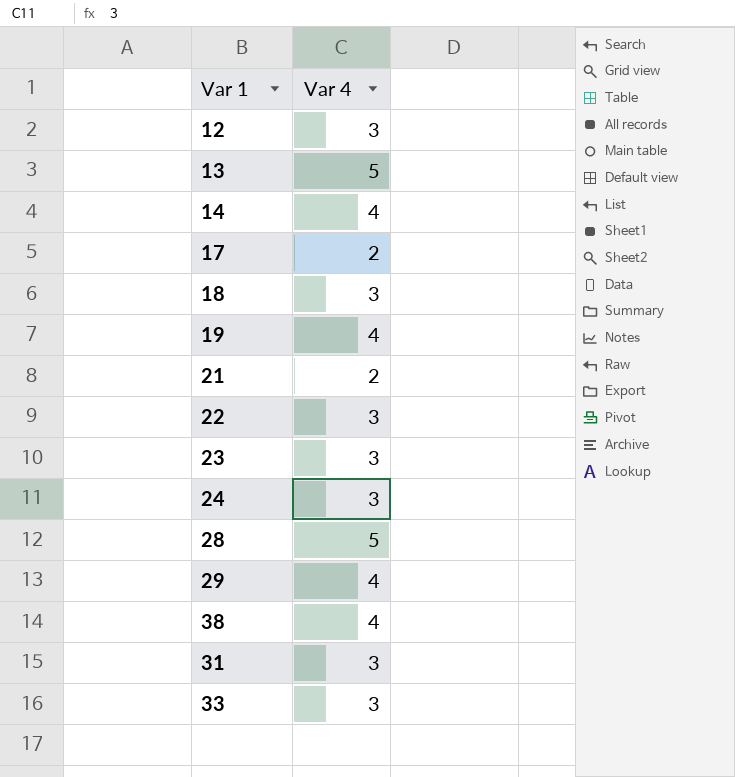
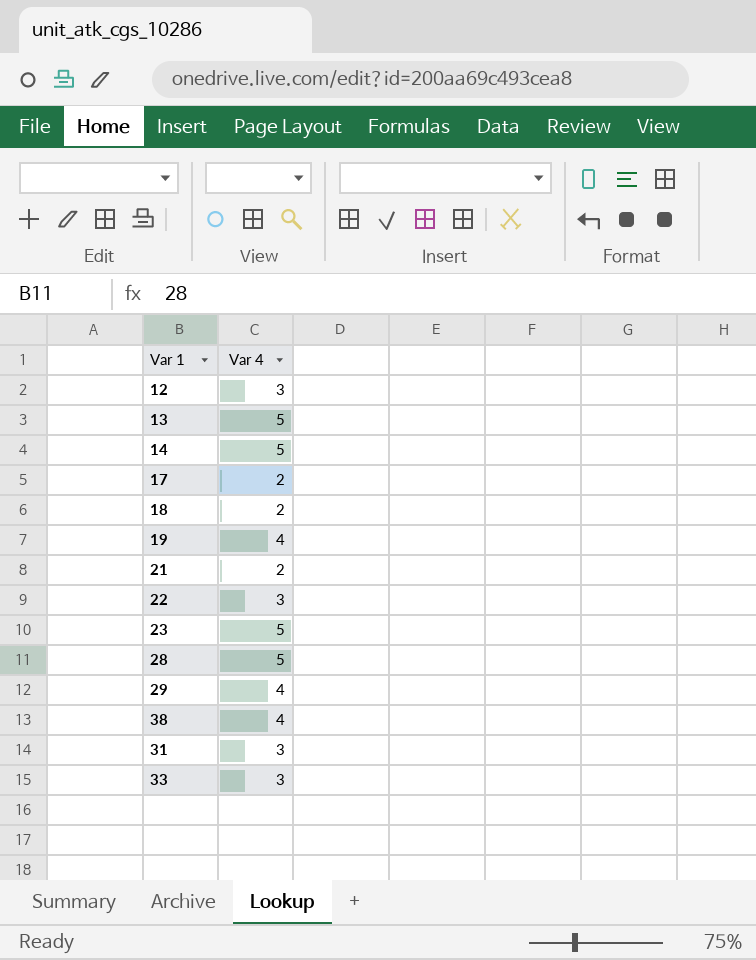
row 24: 3 -> none
14 | Var 4: 4 -> 5
18 | Var 4: 3 -> 2
23 | Var 4: 3 -> 5

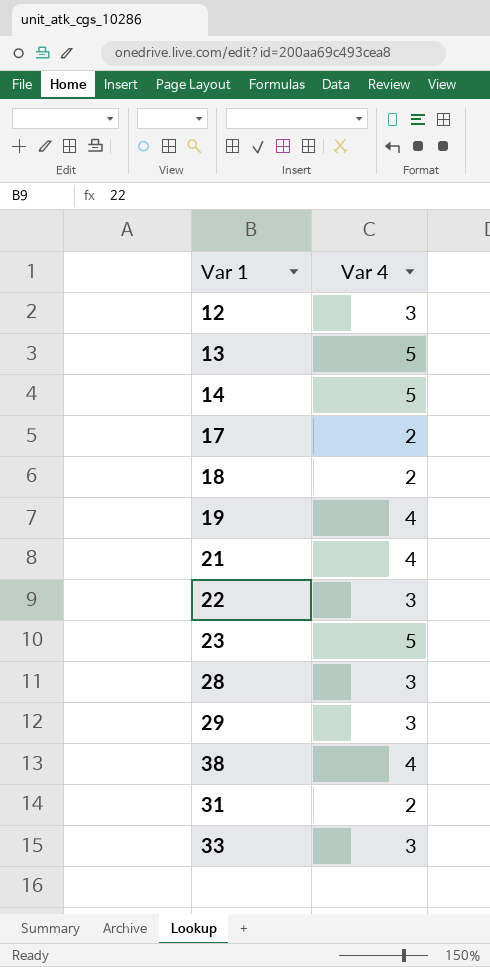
21 | Var 4: 2 -> 4
28 | Var 4: 5 -> 3
29 | Var 4: 4 -> 3
31 | Var 4: 3 -> 2

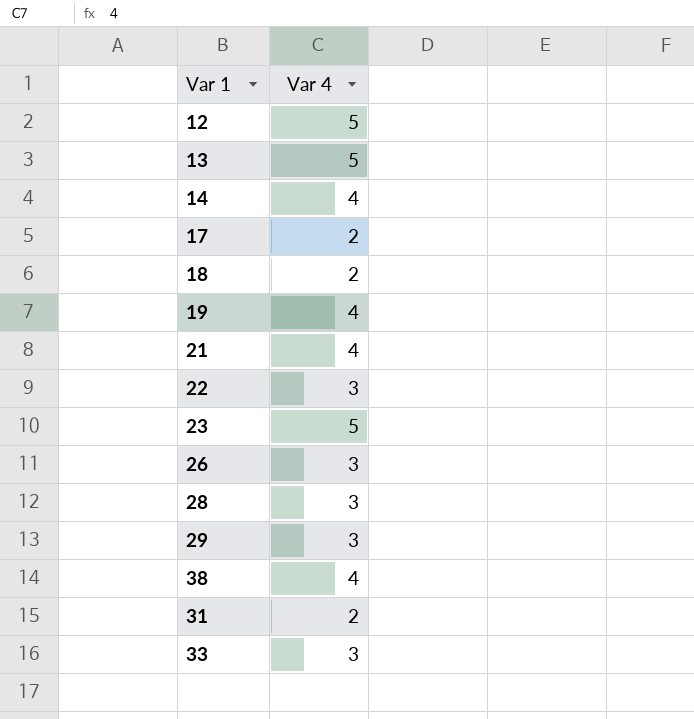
12 | Var 4: 3 -> 5
14 | Var 4: 5 -> 4
row 26: none -> 3

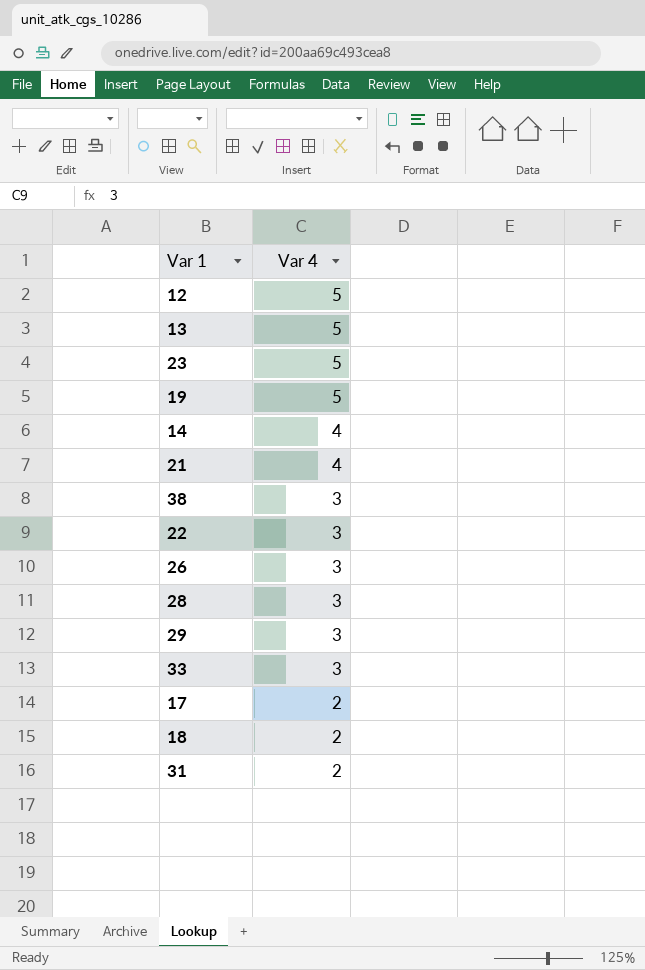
row order: none -> Var 4 descending
19 | Var 4: 4 -> 5
38 | Var 4: 4 -> 3

